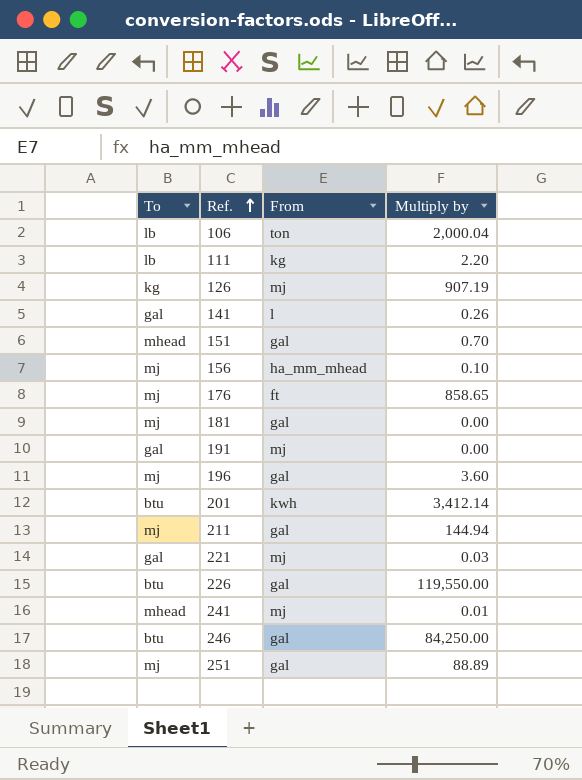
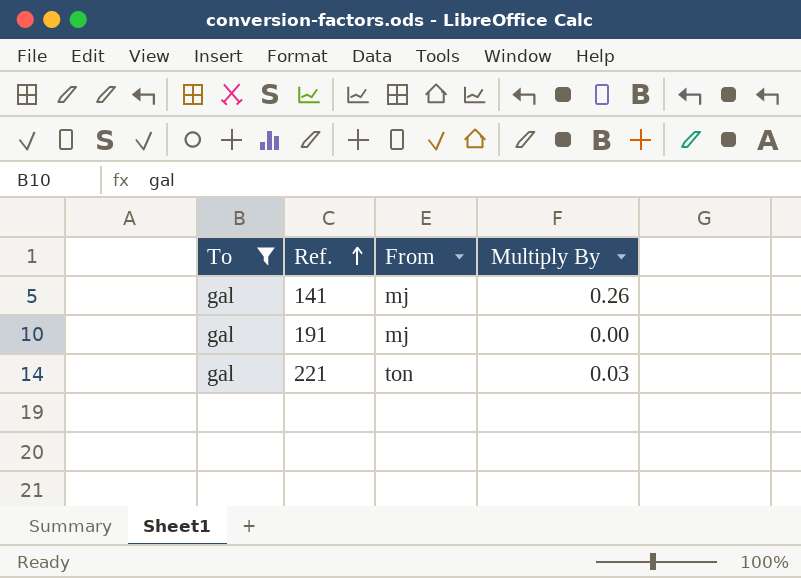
filter: none -> To = gal
column name: Multiply by -> Multiply By
141 | From: l -> mj
221 | From: mj -> ton

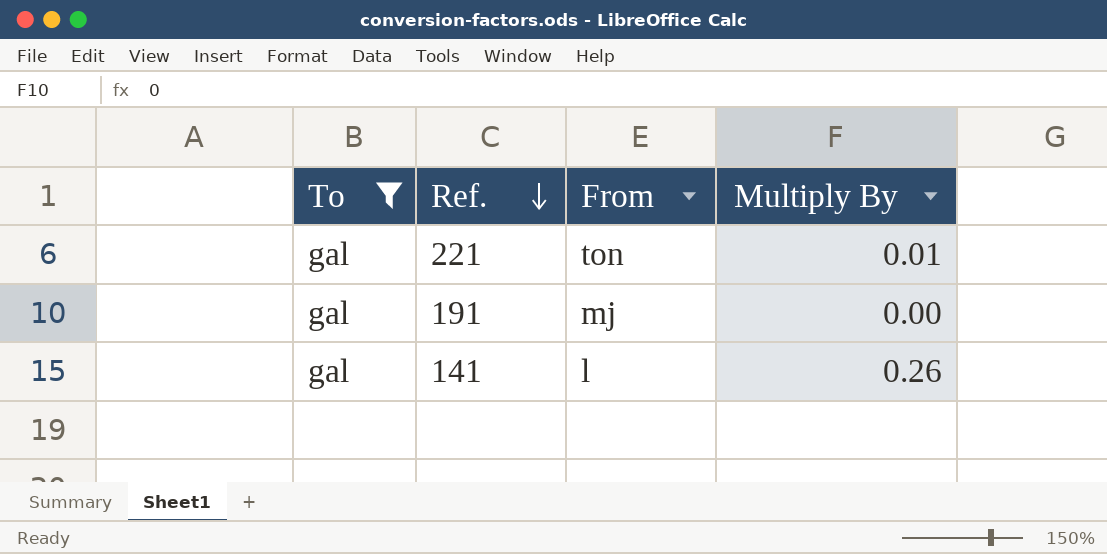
row order: Ref. ascending -> Ref. descending
221 | Multiply By: 0.03 -> 0.01
141 | From: mj -> l

